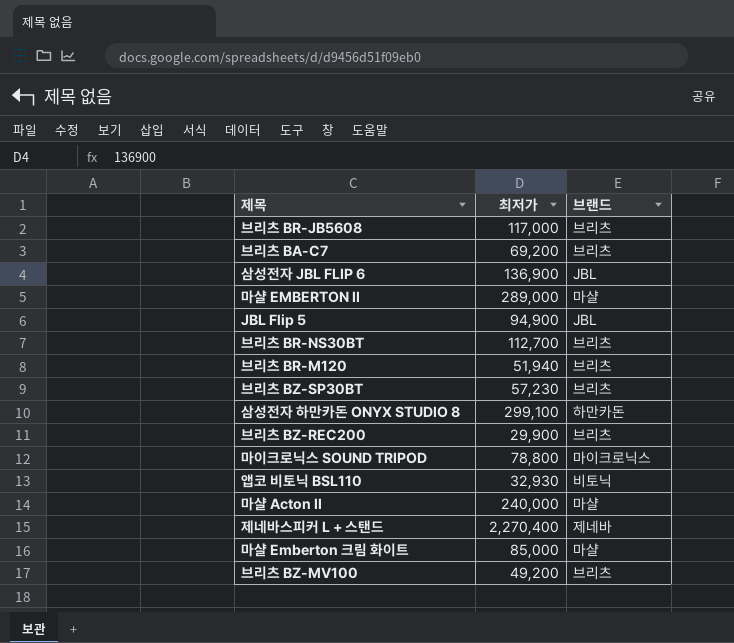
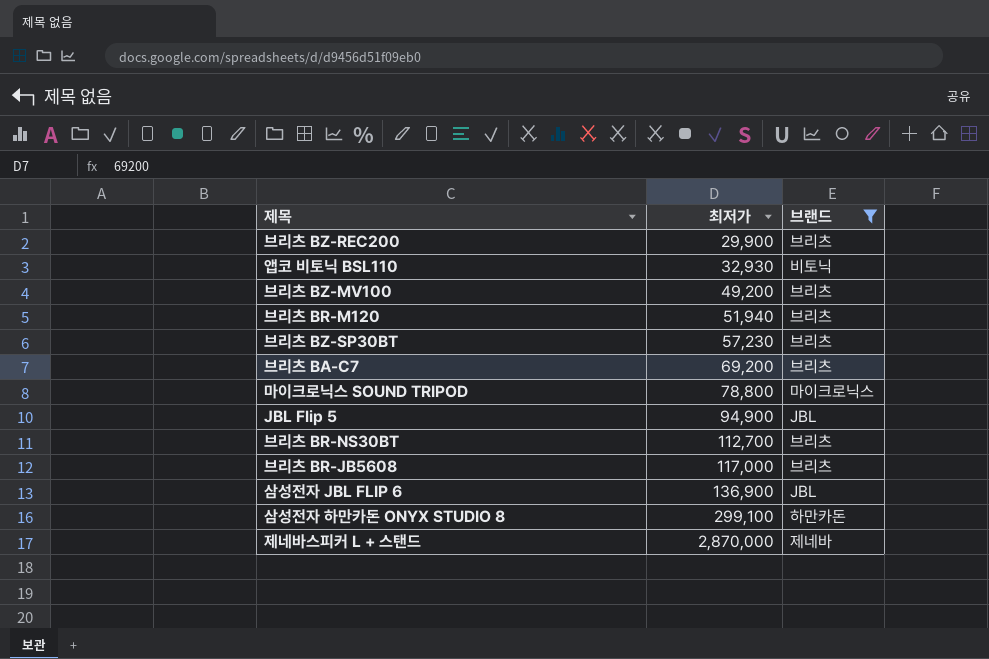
filter: none -> 브랜드 != 마샬
row order: none -> 최저가 ascending
제네바스피커 L + 스탠드 | 최저가: 2,270,400 -> 2,870,000

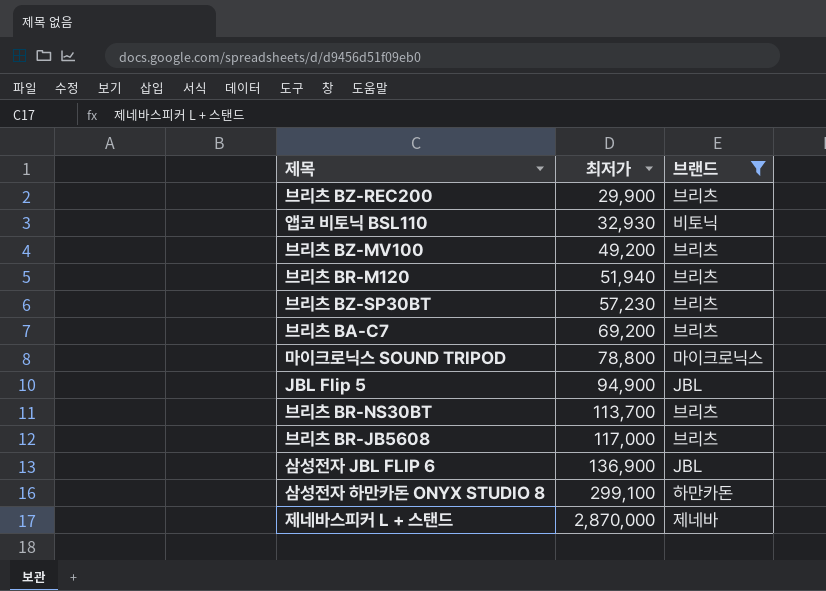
브리츠 BR-NS30BT | 최저가: 112,700 -> 113,700

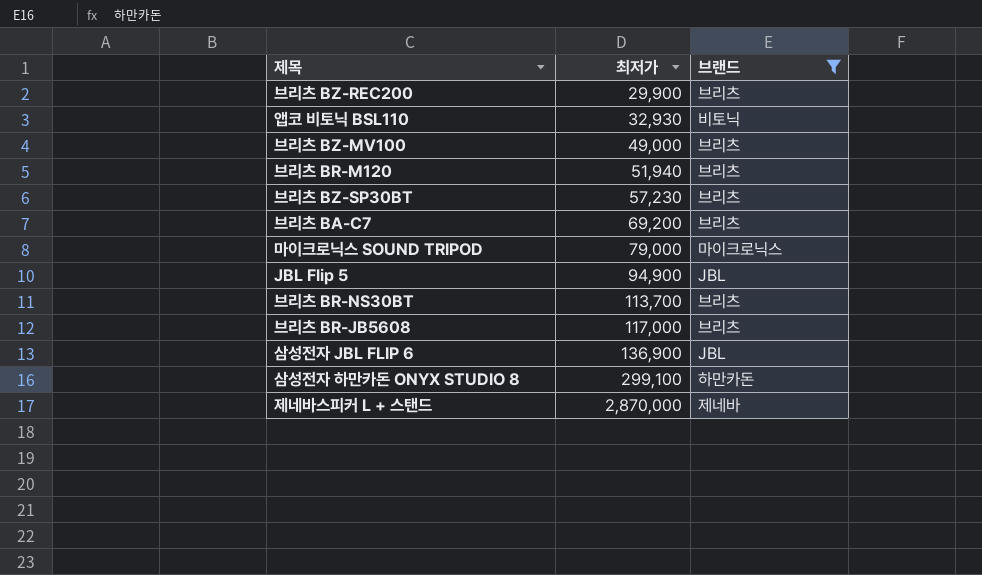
브리츠 BZ-MV100 | 최저가: 49,200 -> 49,000
마이크로닉스 SOUND TRIPOD | 최저가: 78,800 -> 79,000

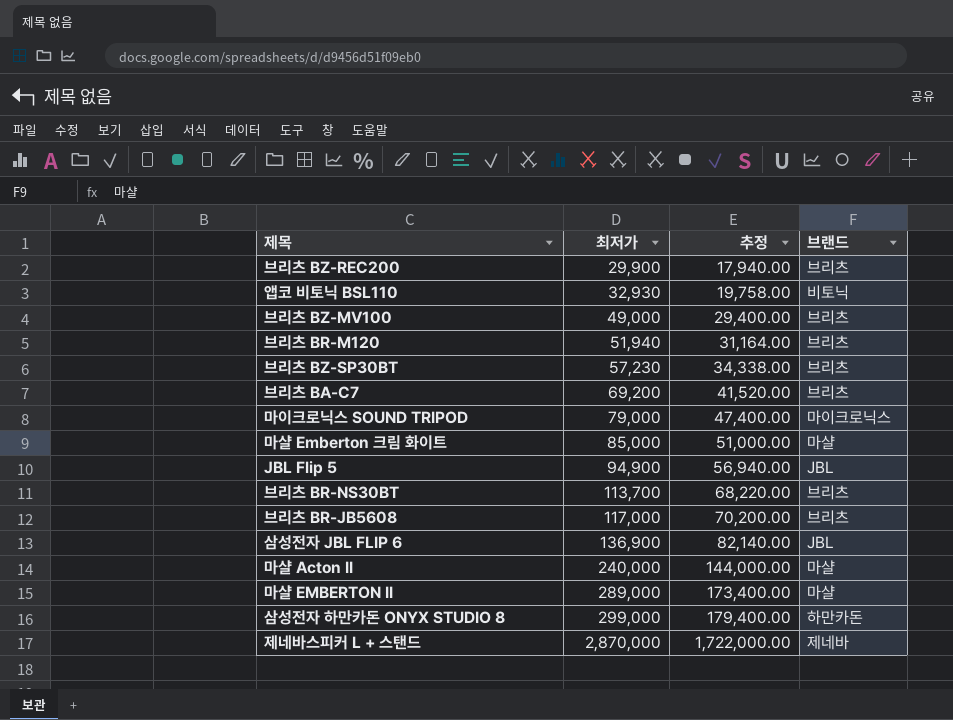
filter: 브랜드 != 마샬 -> none
column 추정 | formula: none -> [최저가] * 0.6
삼성전자 하만카돈 ONYX STUDIO 8 | 최저가: 299,100 -> 299,000

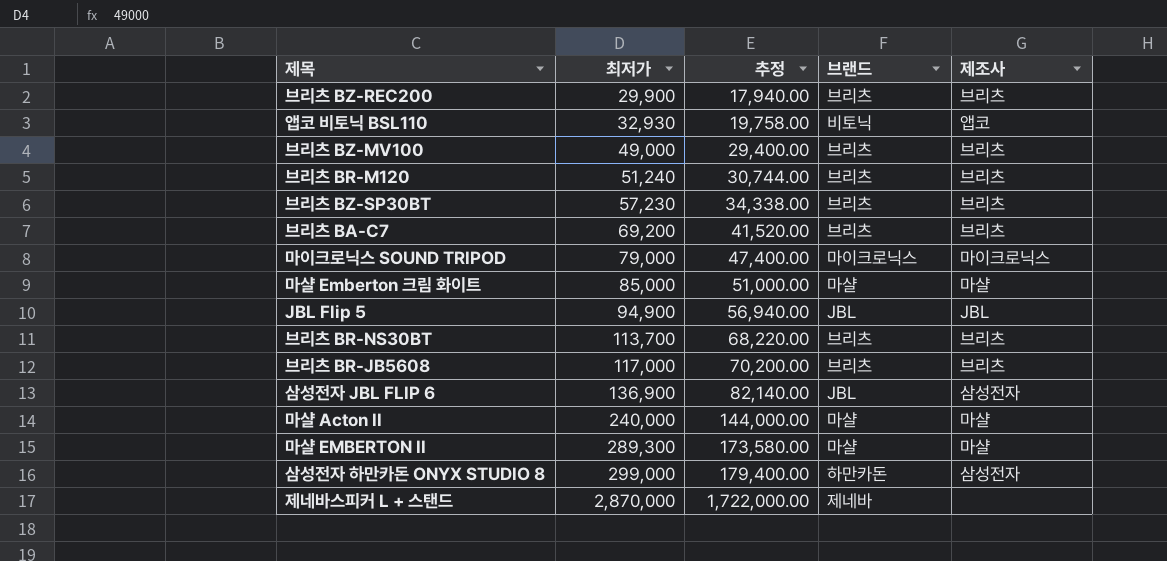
column 제조사 | position: none -> 5
브리츠 BR-M120 | 최저가: 51,940 -> 51,240
브리츠 BR-M120 | 추정: 31,164.00 -> 30,744.00
마샬 EMBERTON II | 최저가: 289,000 -> 289,300
마샬 EMBERTON II | 추정: 173,400.00 -> 173,580.00

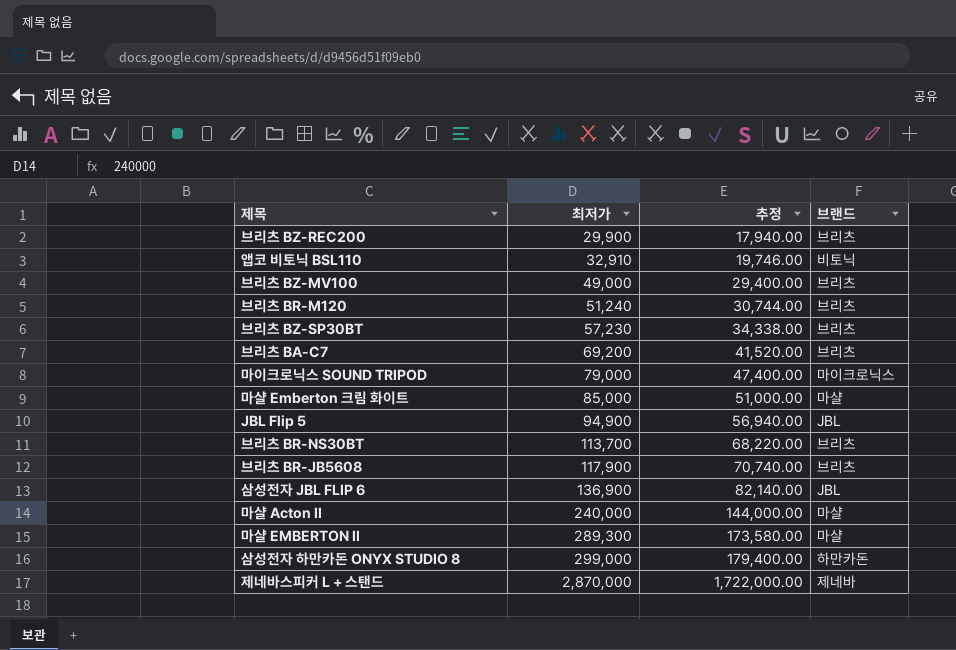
column 제조사 | position: 5 -> none
앱코 비토닉 BSL110 | 최저가: 32,930 -> 32,910
앱코 비토닉 BSL110 | 추정: 19,758.00 -> 19,746.00
브리츠 BR-JB5608 | 최저가: 117,000 -> 117,900
브리츠 BR-JB5608 | 추정: 70,200.00 -> 70,740.00

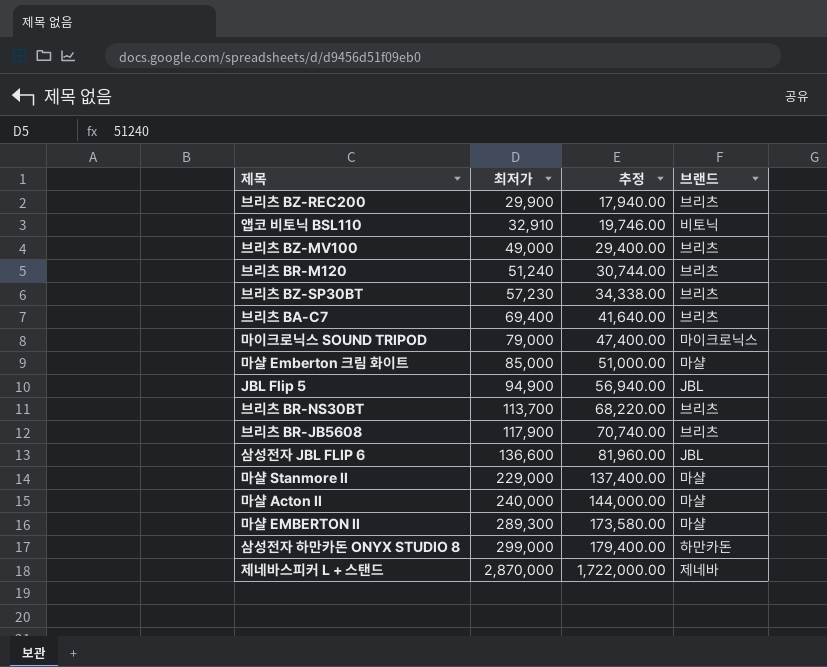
브리츠 BA-C7 | 최저가: 69,200 -> 69,400
브리츠 BA-C7 | 추정: 41,520.00 -> 41,640.00
삼성전자 JBL FLIP 6 | 최저가: 136,900 -> 136,600
삼성전자 JBL FLIP 6 | 추정: 82,140.00 -> 81,960.00
row 마샬 Stanmore II: none -> 229,000 | 137,400.00 | 마샬

